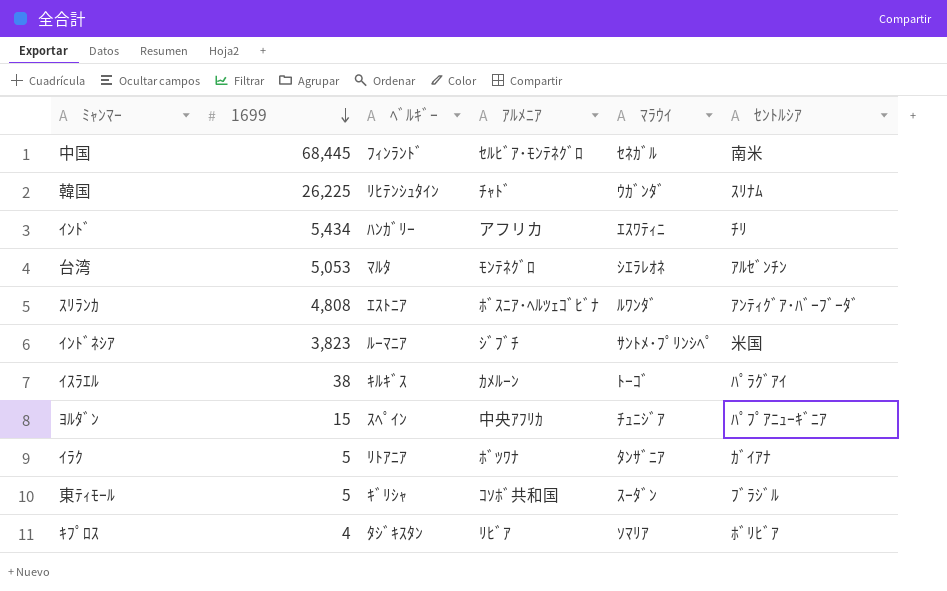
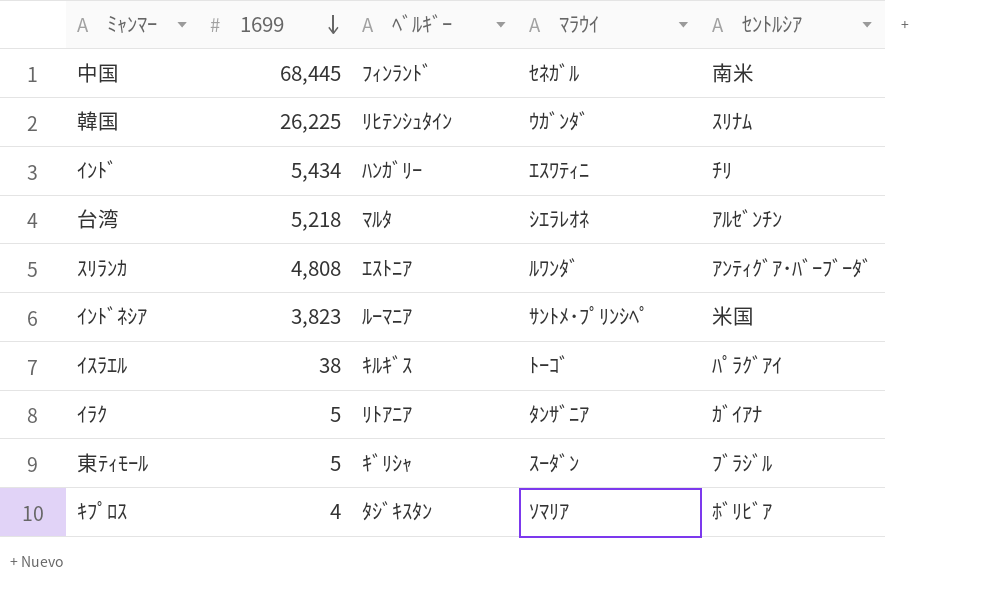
column ｱﾙﾒﾆｱ | position: 4 -> none
row ﾖﾙﾀﾞﾝ: 15 | ｽﾍﾟｲﾝ | 中央ｱﾌﾘｶ | ﾁｭﾆｼﾞｱ | ﾊﾟﾌﾟｱﾆｭｰｷﾞﾆｱ -> none
台湾 | 1699: 5,053 -> 5,218

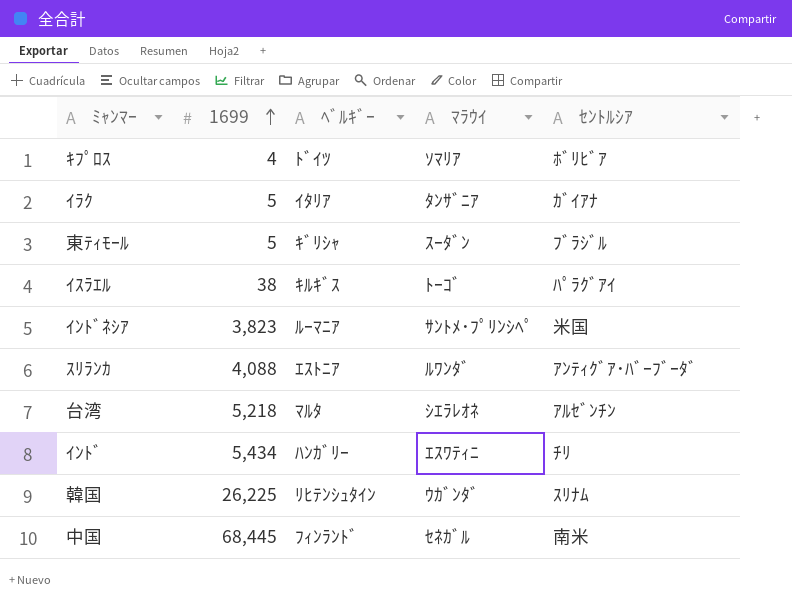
row order: 1699 descending -> 1699 ascending
ｷﾌﾟﾛｽ | ﾍﾞﾙｷﾞｰ: ﾀｼﾞｷｽﾀﾝ -> ﾄﾞｲﾂ
ｲﾗｸ | ﾍﾞﾙｷﾞｰ: ﾘﾄｱﾆｱ -> ｲﾀﾘｱ
ｽﾘﾗﾝｶ | 1699: 4,808 -> 4,088

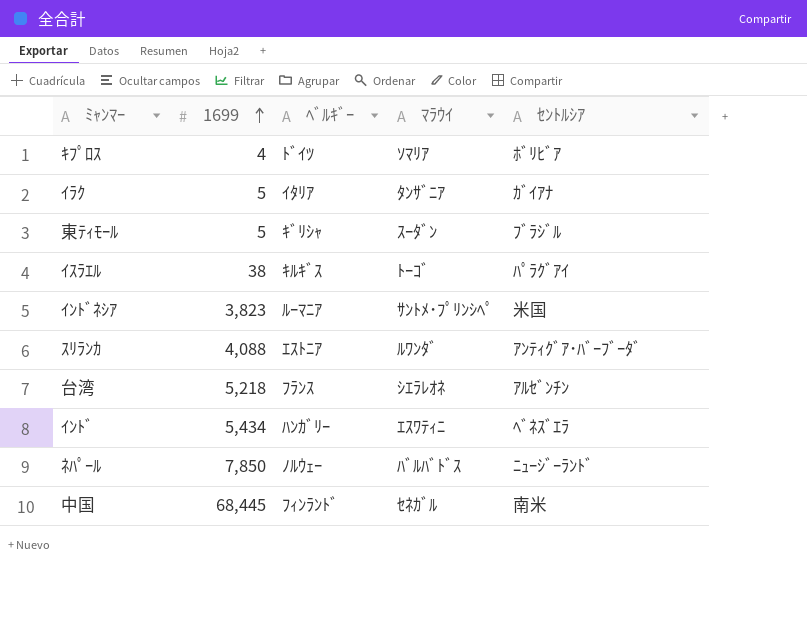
row 韓国: 26,225 | ﾘﾋﾃﾝｼｭﾀｲﾝ | ｳｶﾞﾝﾀﾞ | ｽﾘﾅﾑ -> none
台湾 | ﾍﾞﾙｷﾞｰ: ﾏﾙﾀ -> ﾌﾗﾝｽ
ｲﾝﾄﾞ | ｾﾝﾄﾙｼｱ: ﾁﾘ -> ﾍﾞﾈｽﾞｴﾗ
row ﾈﾊﾟｰﾙ: none -> 7,850 | ﾉﾙｳｪｰ | ﾊﾞﾙﾊﾞﾄﾞｽ | ﾆｭｰｼﾞｰﾗﾝﾄﾞ

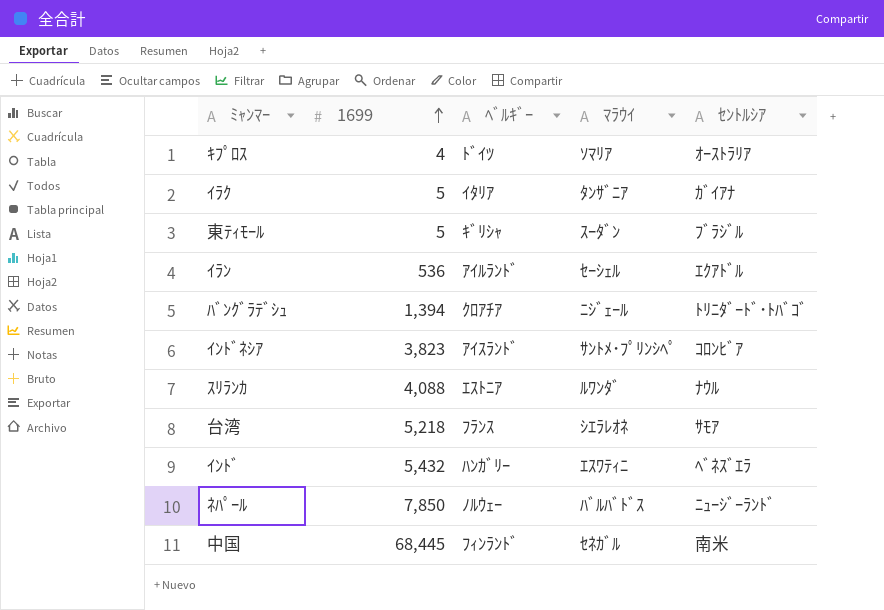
row ｲｽﾗｴﾙ: 38 | ｷﾙｷﾞｽ | ﾄｰｺﾞ | ﾊﾟﾗｸﾞｱｲ -> none
ｷﾌﾟﾛｽ | ｾﾝﾄﾙｼｱ: ﾎﾞﾘﾋﾞｱ -> ｵｰｽﾄﾗﾘｱ
row ｲﾗﾝ: none -> 536 | ｱｲﾙﾗﾝﾄﾞ | ｾｰｼｪﾙ | ｴｸｱﾄﾞﾙ
row ﾊﾞﾝｸﾞﾗﾃﾞｼｭ: none -> 1,394 | ｸﾛｱﾁｱ | ﾆｼﾞｪｰﾙ | ﾄﾘﾆﾀﾞｰﾄﾞ･ﾄﾊﾞｺﾞ
ｲﾝﾄﾞﾈｼｱ | ﾍﾞﾙｷﾞｰ: ﾙｰﾏﾆｱ -> ｱｲｽﾗﾝﾄﾞ
ｲﾝﾄﾞﾈｼｱ | ｾﾝﾄﾙｼｱ: 米国 -> ｺﾛﾝﾋﾞｱ
ｽﾘﾗﾝｶ | ｾﾝﾄﾙｼｱ: ｱﾝﾃｨｸﾞｱ･ﾊﾞｰﾌﾞｰﾀﾞ -> ﾅｳﾙ
台湾 | ｾﾝﾄﾙｼｱ: ｱﾙｾﾞﾝﾁﾝ -> ｻﾓｱ
ｲﾝﾄﾞ | 1699: 5,434 -> 5,432

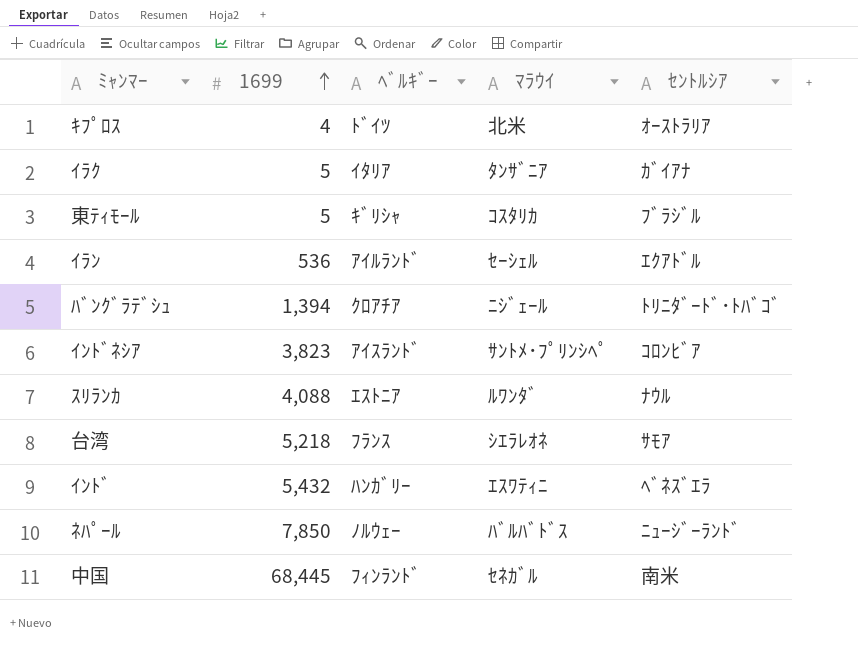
ｷﾌﾟﾛｽ | ﾏﾗｳｲ: ｿﾏﾘｱ -> 北米
東ﾃｨﾓｰﾙ | ﾏﾗｳｲ: ｽｰﾀﾞﾝ -> ｺｽﾀﾘｶ

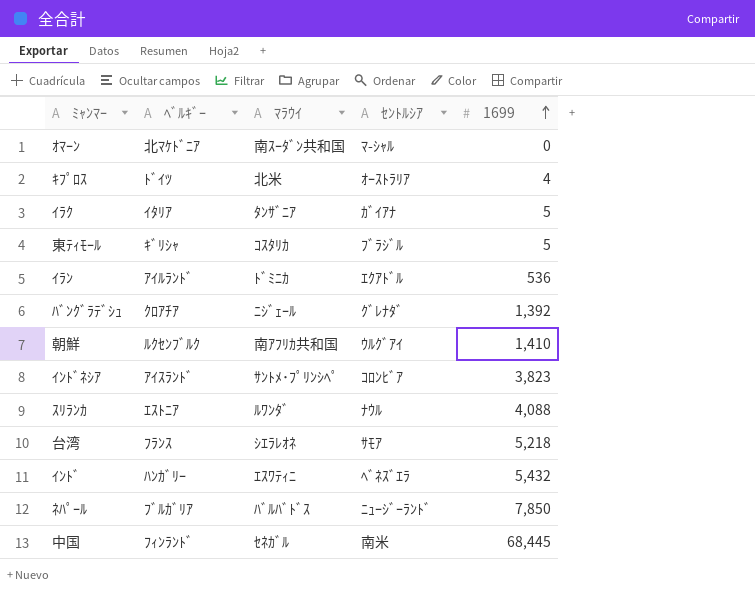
column 1699 | position: 2 -> 5
row ｵﾏｰﾝ: none -> 北ﾏｹﾄﾞﾆｱ | 南ｽｰﾀﾞﾝ共和国 | ﾏ-ｼｬﾙ | 0
ｲﾗﾝ | ﾏﾗｳｲ: ｾｰｼｪﾙ -> ﾄﾞﾐﾆｶ
ﾊﾞﾝｸﾞﾗﾃﾞｼｭ | ｾﾝﾄﾙｼｱ: ﾄﾘﾆﾀﾞｰﾄﾞ･ﾄﾊﾞｺﾞ -> ｸﾞﾚﾅﾀﾞ
ﾊﾞﾝｸﾞﾗﾃﾞｼｭ | 1699: 1,394 -> 1,392
row 朝鮮: none -> ﾙｸｾﾝﾌﾞﾙｸ | 南ｱﾌﾘｶ共和国 | ｳﾙｸﾞｱｲ | 1,410
ﾈﾊﾟｰﾙ | ﾍﾞﾙｷﾞｰ: ﾉﾙｳｪｰ -> ﾌﾞﾙｶﾞﾘｱ

